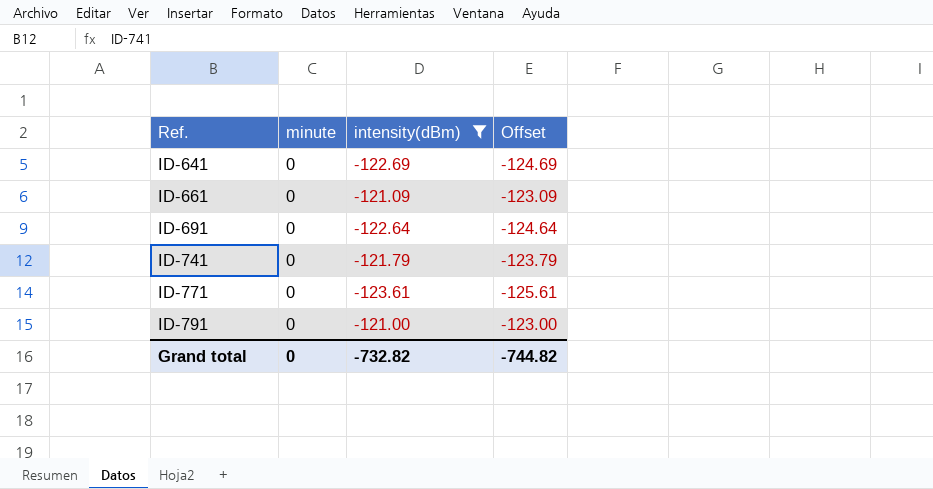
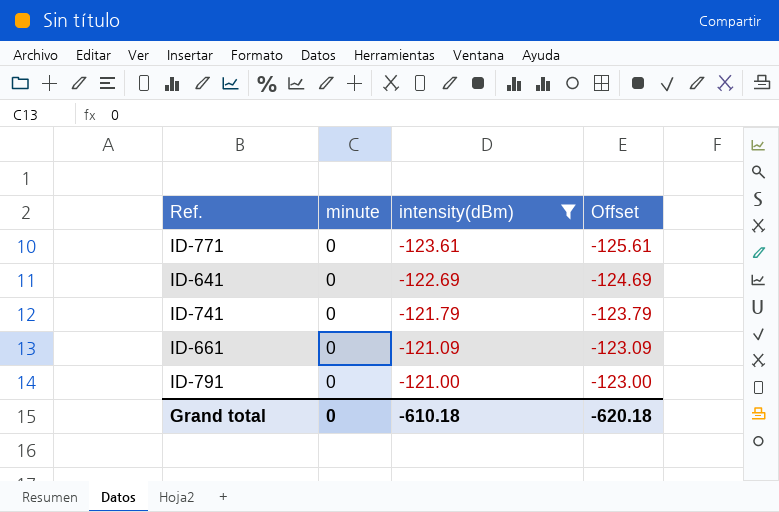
row order: Ref. ascending -> intensity(dBm) ascending
row ID-691: 0 | -122.64 | -124.64 -> none
Grand total | intensity(dBm): -732.82 -> -610.18
Grand total | Offset: -744.82 -> -620.18

